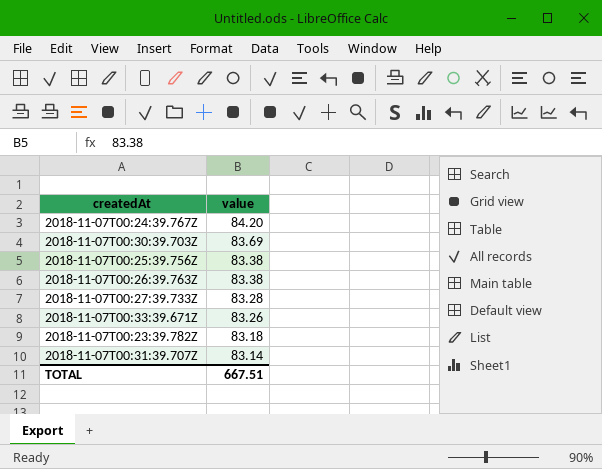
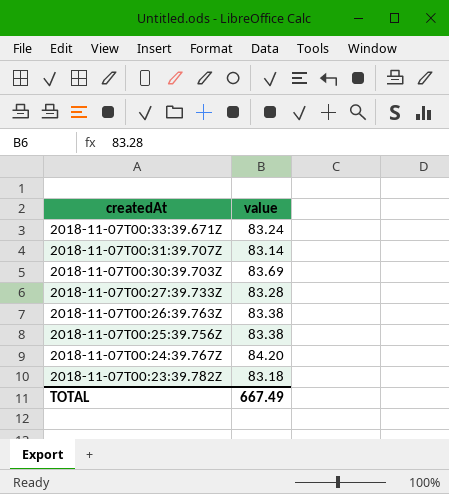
row order: value descending -> createdAt descending
2018-11-07T00:33:39.671Z | value: 83.26 -> 83.24
TOTAL | value: 667.51 -> 667.49

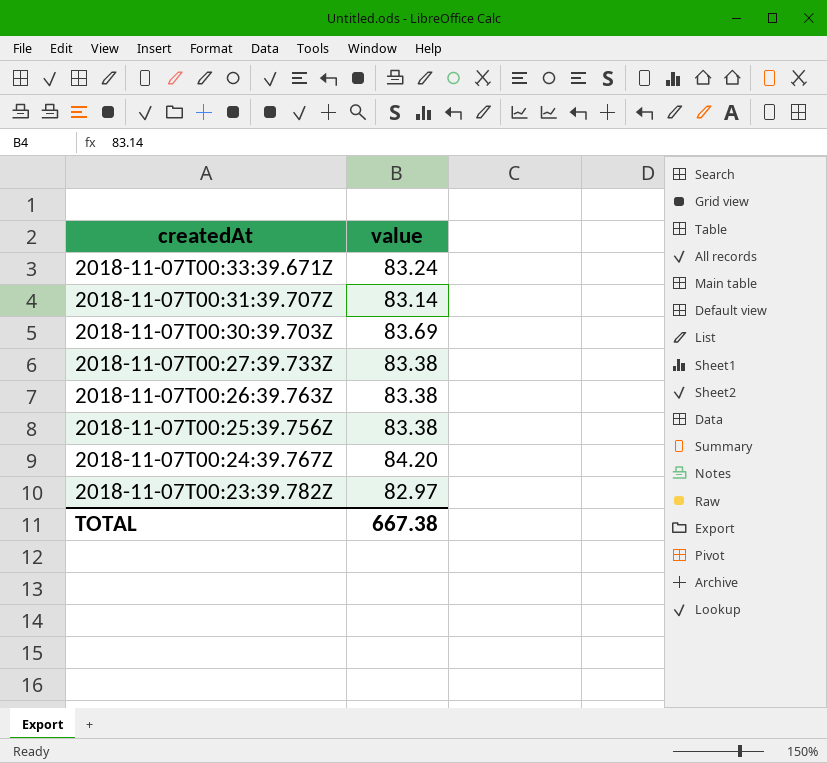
2018-11-07T00:27:39.733Z | value: 83.28 -> 83.38
2018-11-07T00:23:39.782Z | value: 83.18 -> 82.97
TOTAL | value: 667.49 -> 667.38

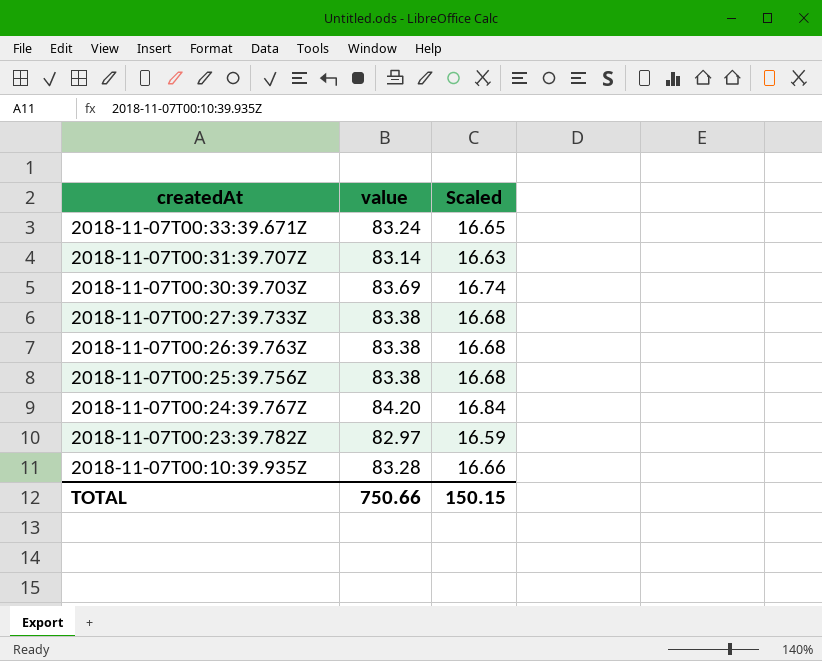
column Scaled | formula: none -> [value] * 0.2
row 2018-11-07T00:10:39.935Z: none -> 83.28 | 16.66
TOTAL | value: 667.38 -> 750.66

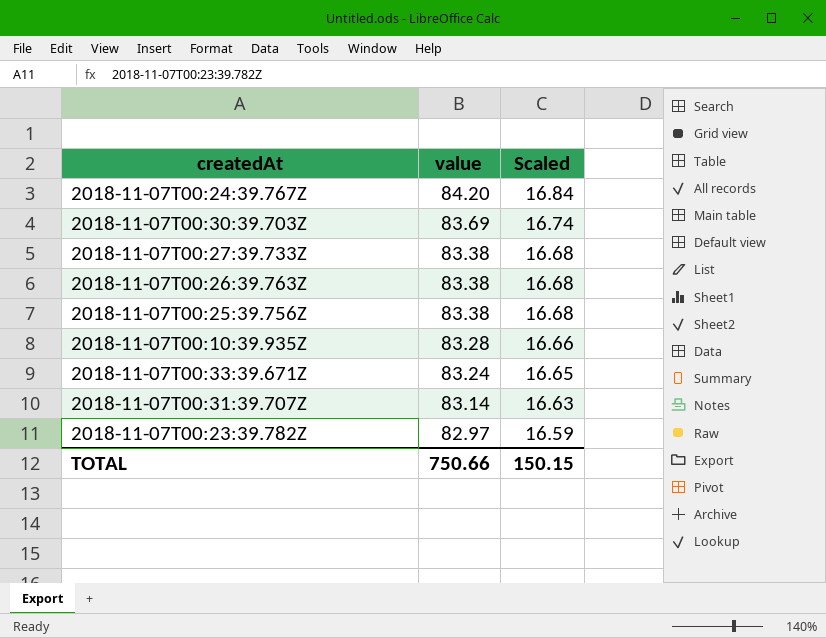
row order: createdAt descending -> value descending

